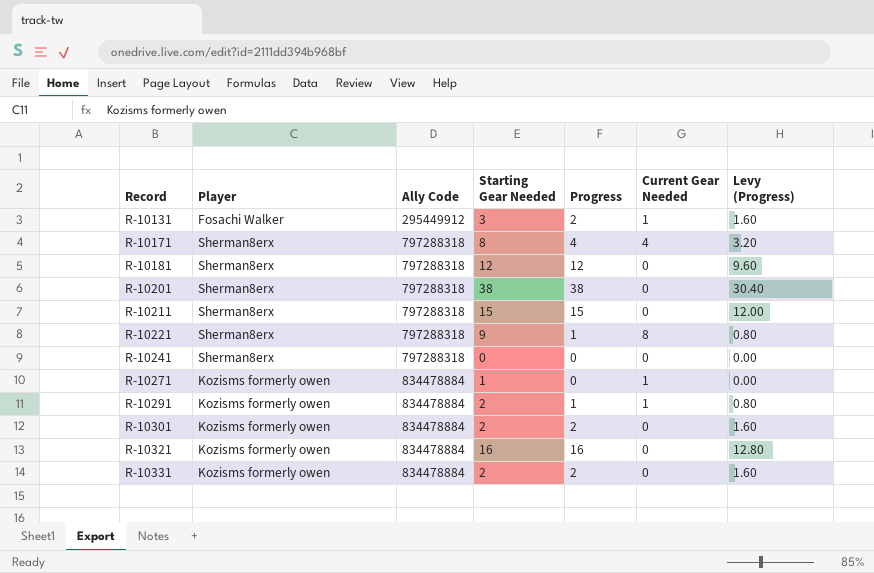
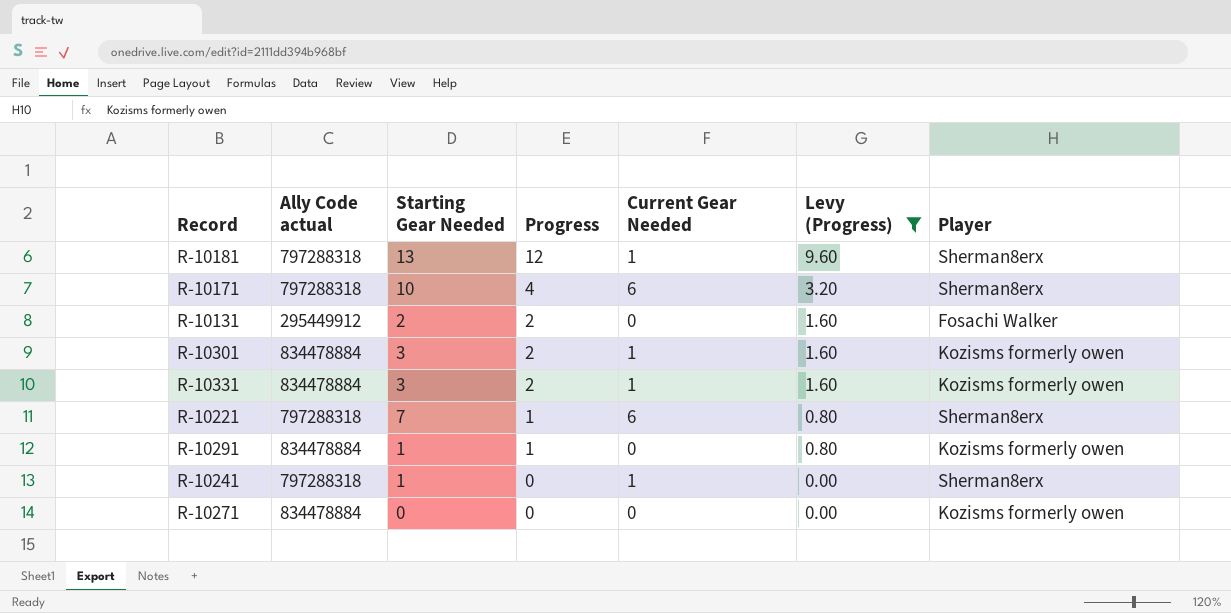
filter: none -> Levy (Progress) <= 9.60
row order: Record ascending -> Progress descending
column name: Ally Code -> Ally Code actual
column Player | position: 2 -> 7
R-10181 | Starting Gear Needed: 12 -> 13
R-10181 | Current Gear Needed: 0 -> 1
R-10171 | Starting Gear Needed: 8 -> 10
R-10171 | Current Gear Needed: 4 -> 6
R-10131 | Starting Gear Needed: 3 -> 2
R-10131 | Current Gear Needed: 1 -> 0
R-10301 | Starting Gear Needed: 2 -> 3
R-10301 | Current Gear Needed: 0 -> 1
R-10331 | Starting Gear Needed: 2 -> 3
R-10331 | Current Gear Needed: 0 -> 1
R-10221 | Starting Gear Needed: 9 -> 7
R-10221 | Current Gear Needed: 8 -> 6
R-10291 | Starting Gear Needed: 2 -> 1
R-10291 | Current Gear Needed: 1 -> 0
R-10241 | Starting Gear Needed: 0 -> 1
R-10241 | Current Gear Needed: 0 -> 1
R-10271 | Starting Gear Needed: 1 -> 0
R-10271 | Current Gear Needed: 1 -> 0

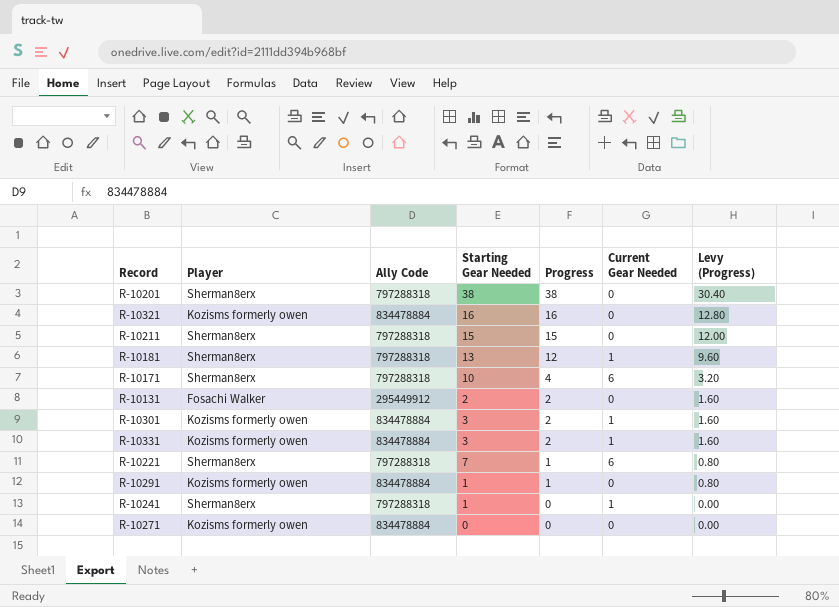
filter: Levy (Progress) <= 9.60 -> none
column Player | position: 7 -> 2
column name: Ally Code actual -> Ally Code

